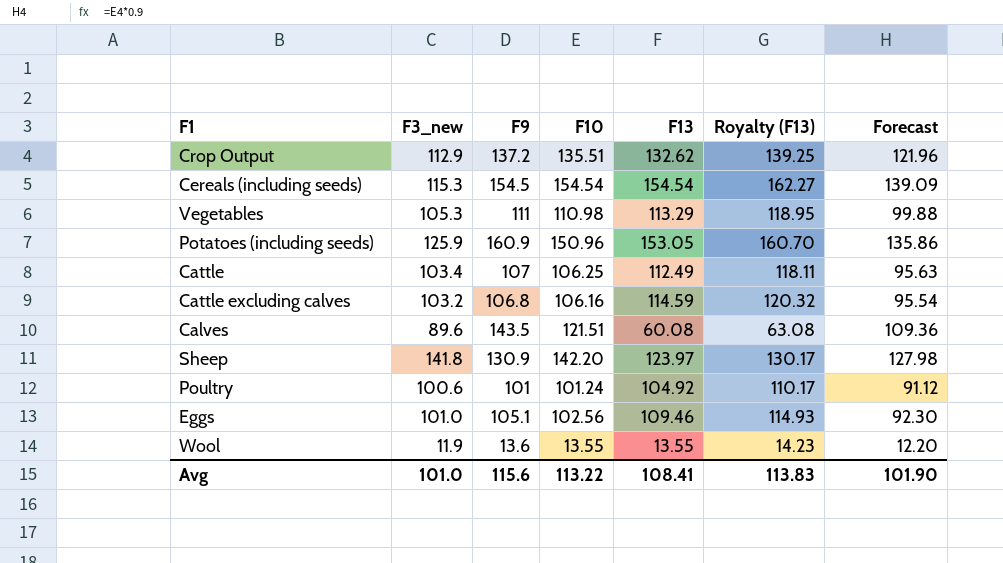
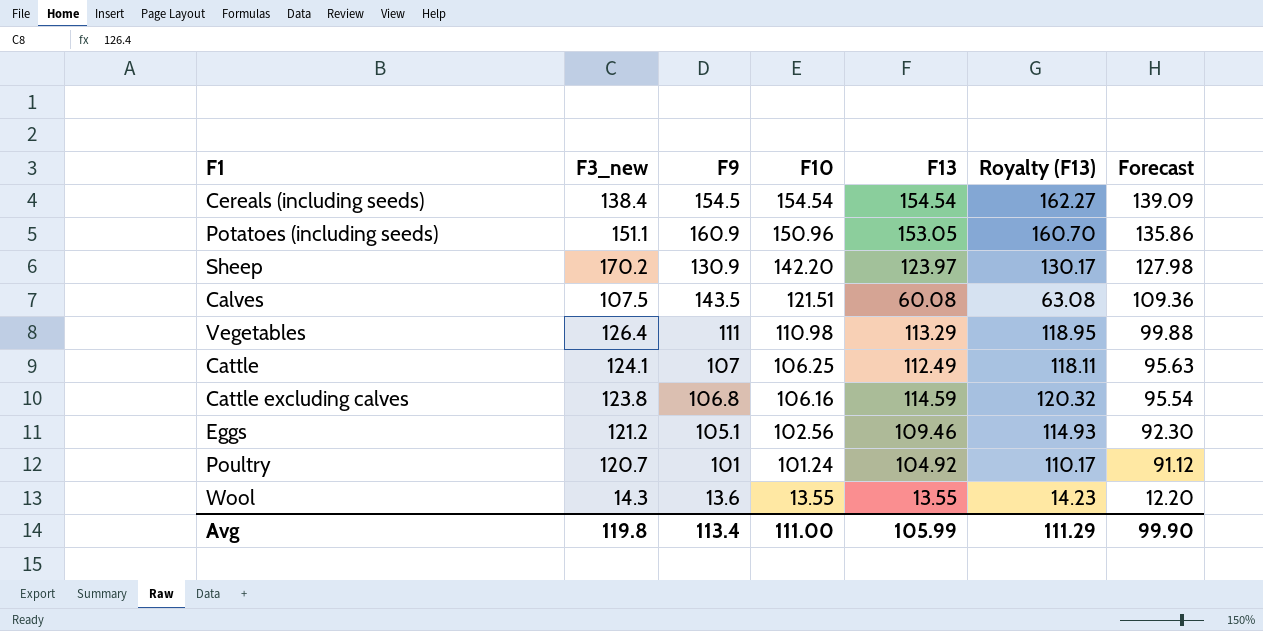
row order: none -> F10 descending
row Crop Output: 112.9 | 137.2 | 135.51 | 132.62 | 139.25 | 121.96 -> none
Cereals (including seeds) | F3_new: 115.3 -> 138.4
Potatoes (including seeds) | F3_new: 125.9 -> 151.1
Sheep | F3_new: 141.8 -> 170.2
Calves | F3_new: 89.6 -> 107.5
Vegetables | F3_new: 105.3 -> 126.4
Cattle | F3_new: 103.4 -> 124.1
Cattle excluding calves | F3_new: 103.2 -> 123.8
Eggs | F3_new: 101.0 -> 121.2
Poultry | F3_new: 100.6 -> 120.7
Wool | F3_new: 11.9 -> 14.3
Avg | F3_new: 101.0 -> 119.8
Avg | F9: 115.6 -> 113.4
Avg | F10: 113.22 -> 111.00
Avg | F13: 108.41 -> 105.99
Avg | Royalty (F13): 113.83 -> 111.29
Avg | Forecast: 101.90 -> 99.90

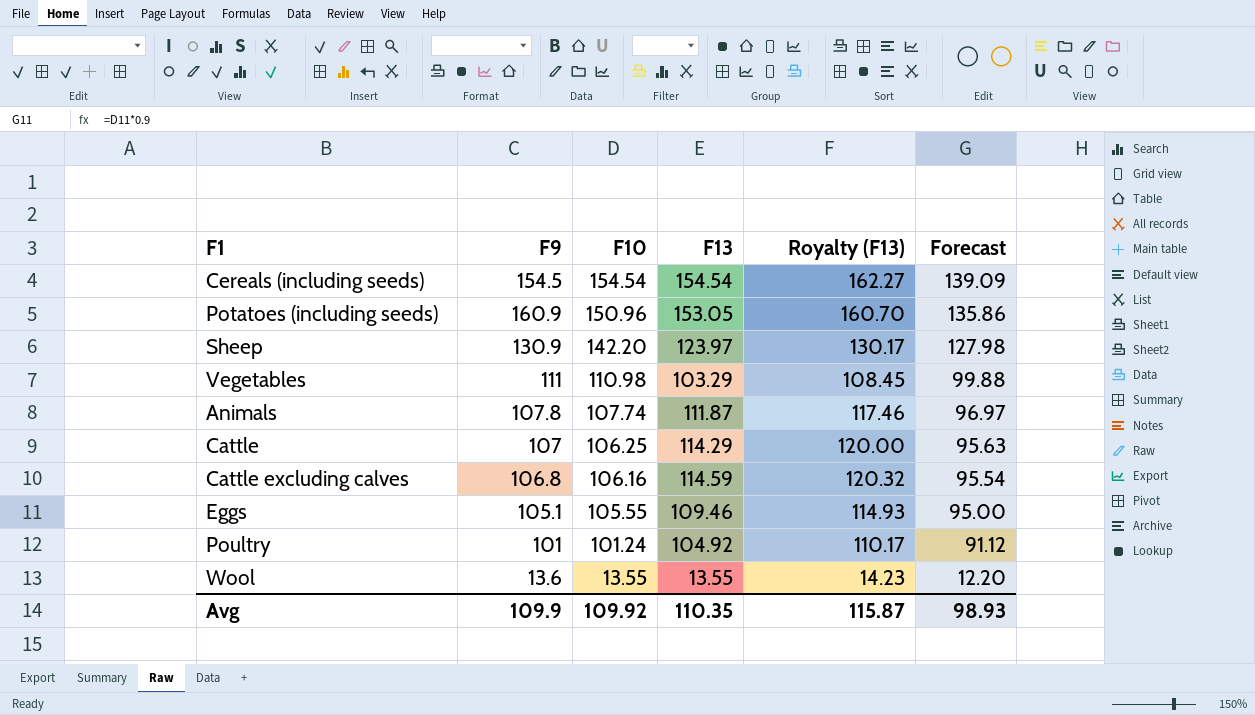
column F3_new | position: 2 -> none
row Calves: 107.5 | 143.5 | 121.51 | 60.08 | 63.08 | 109.36 -> none
Vegetables | F13: 113.29 -> 103.29
Vegetables | Royalty (F13): 118.95 -> 108.45
row Animals: none -> 107.8 | 107.74 | 111.87 | 117.46 | 96.97
Cattle | F13: 112.49 -> 114.29
Cattle | Royalty (F13): 118.11 -> 120.00
Eggs | F10: 102.56 -> 105.55
Eggs | Forecast: 92.30 -> 95.00
Avg | F9: 113.4 -> 109.9
Avg | F10: 111.00 -> 109.92
Avg | F13: 105.99 -> 110.35
Avg | Royalty (F13): 111.29 -> 115.87
Avg | Forecast: 99.90 -> 98.93

